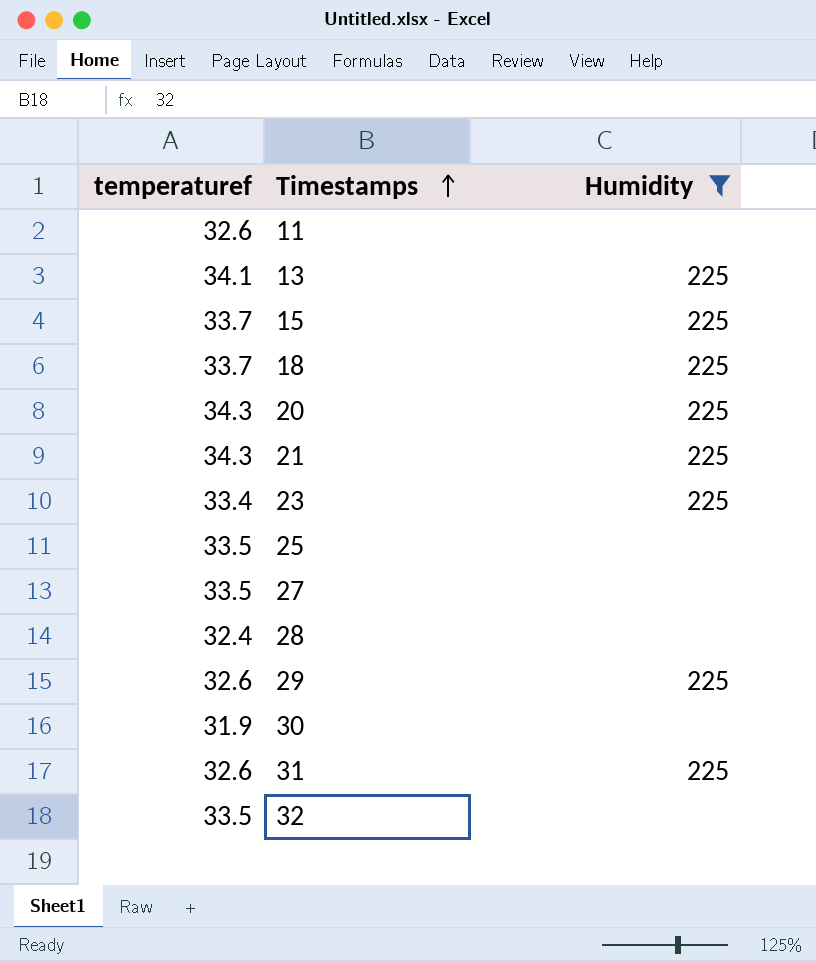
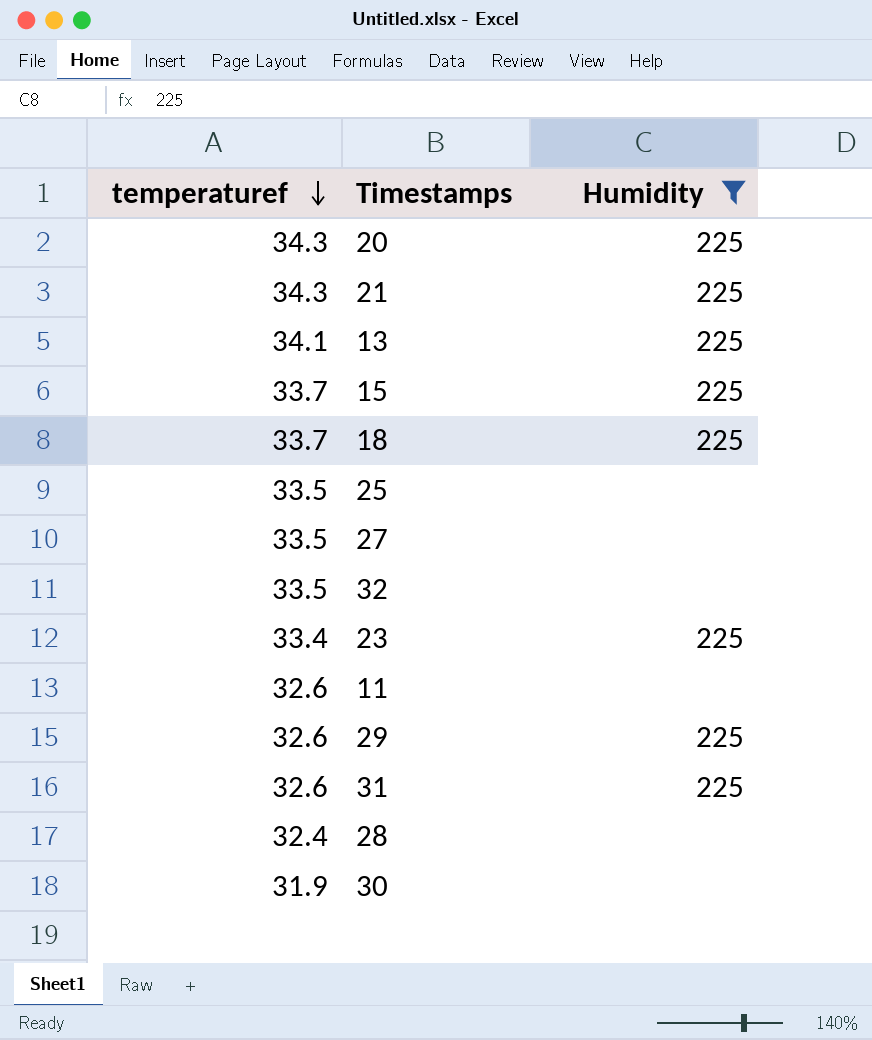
row order: Timestamps ascending -> temperaturef descending

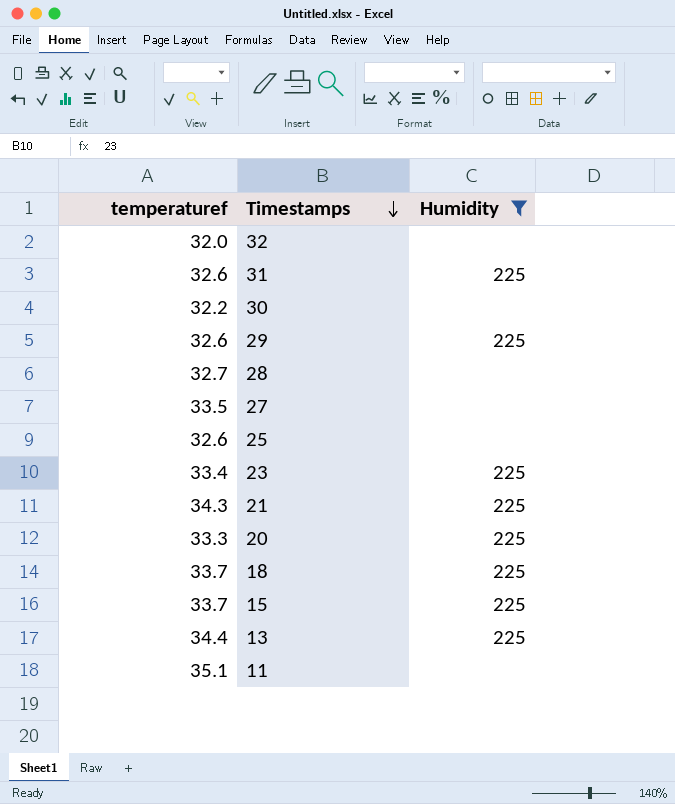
row order: temperaturef descending -> Timestamps descending
32 | temperaturef: 33.5 -> 32.0
30 | temperaturef: 31.9 -> 32.2
28 | temperaturef: 32.4 -> 32.7
25 | temperaturef: 33.5 -> 32.6
20 | temperaturef: 34.3 -> 33.3
13 | temperaturef: 34.1 -> 34.4
11 | temperaturef: 32.6 -> 35.1

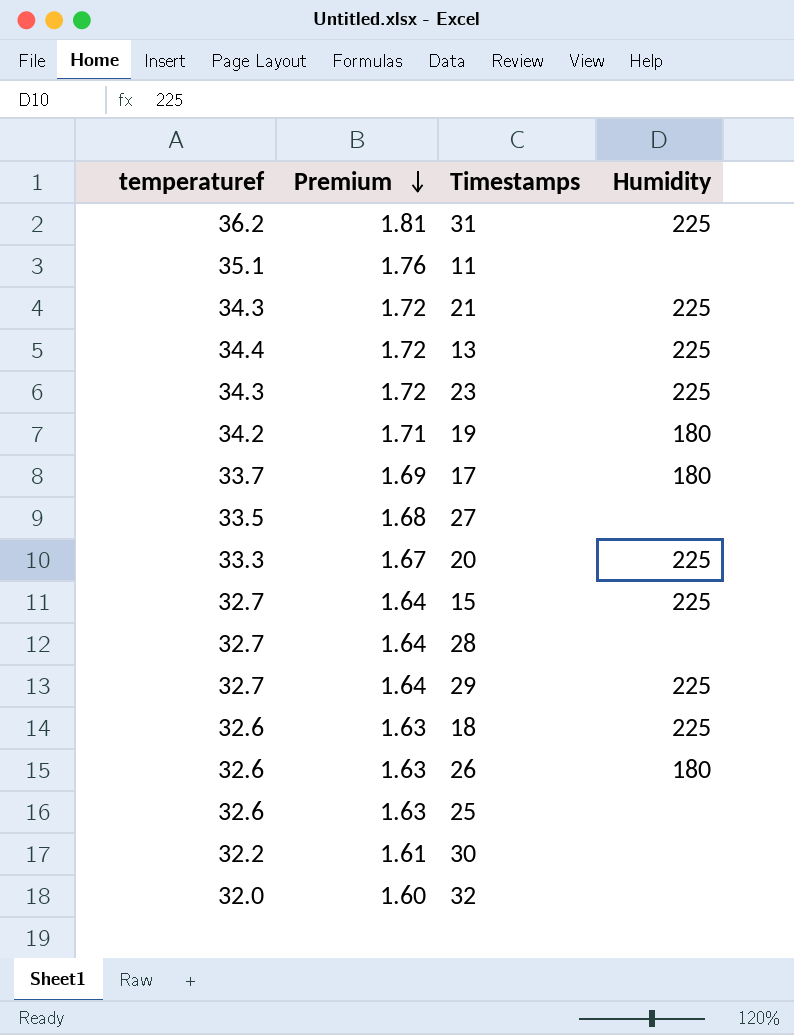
filter: Humidity != 180 -> none
row order: Timestamps descending -> Premium descending
column Premium | formula: none -> [temperaturef] * 0.05
31 | temperaturef: 32.6 -> 36.2
23 | temperaturef: 33.4 -> 34.3
15 | temperaturef: 33.7 -> 32.7
29 | temperaturef: 32.6 -> 32.7
18 | temperaturef: 33.7 -> 32.6

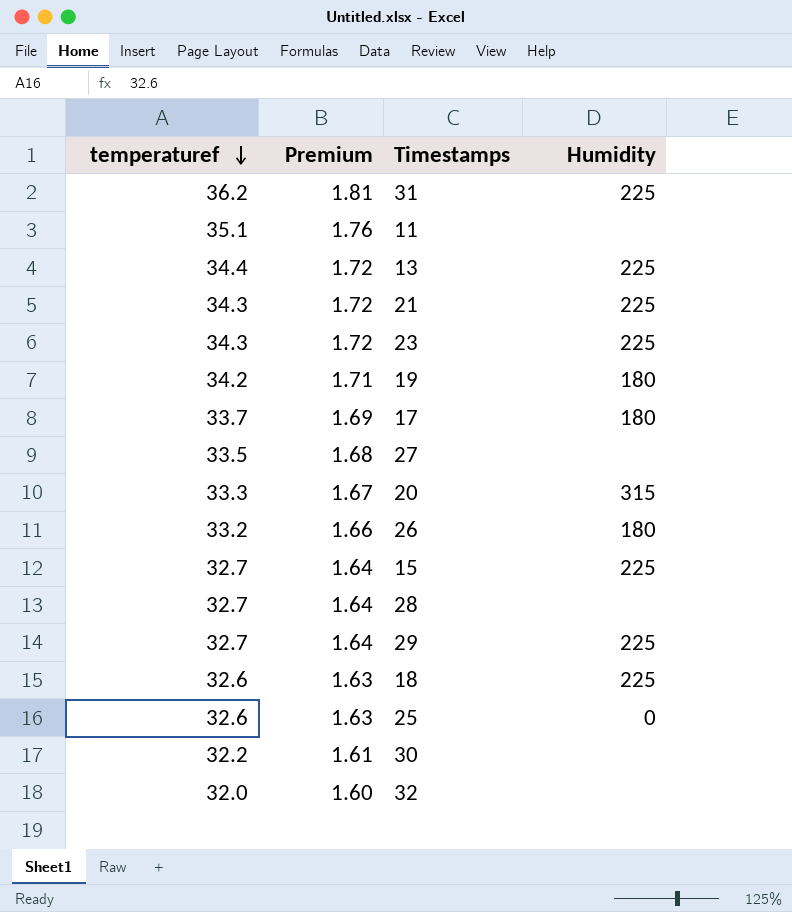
row order: Premium descending -> temperaturef descending
20 | Humidity: 225 -> 315
26 | temperaturef: 32.6 -> 33.2
26 | Premium: 1.63 -> 1.66
25 | Humidity: none -> 0

